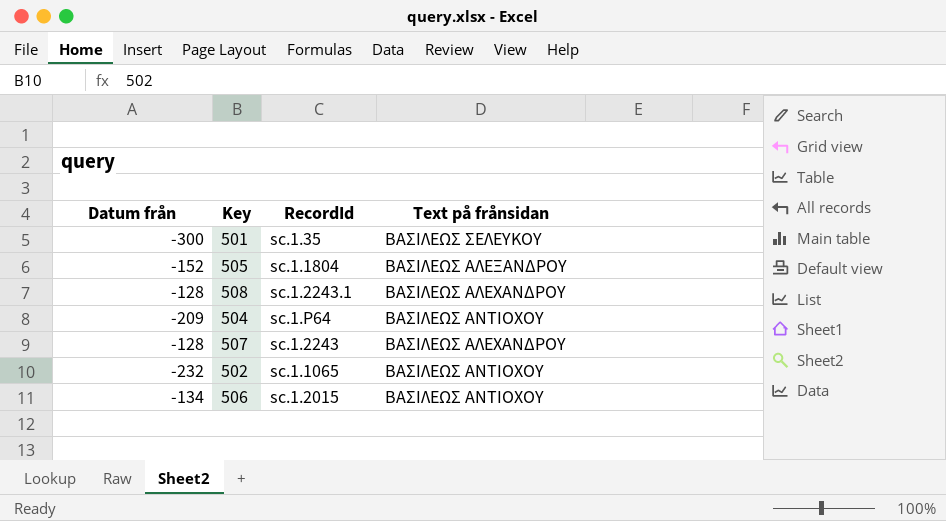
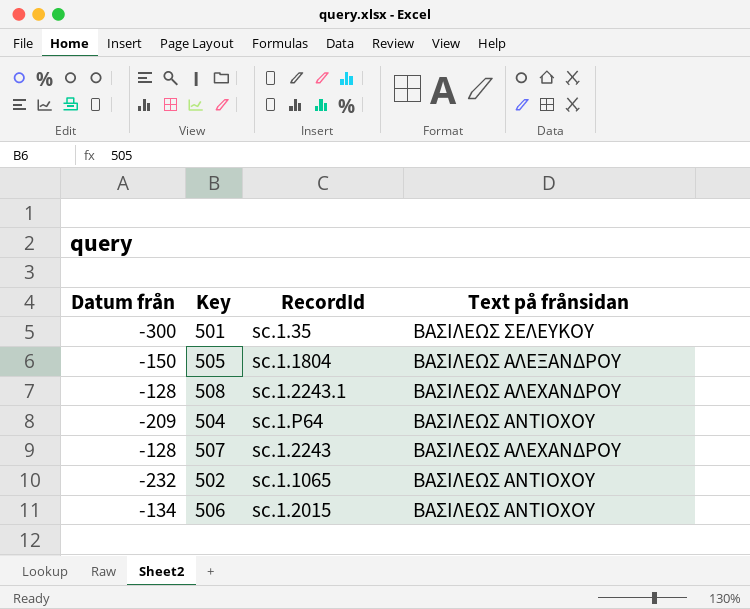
505 | Datum från: -152 -> -150

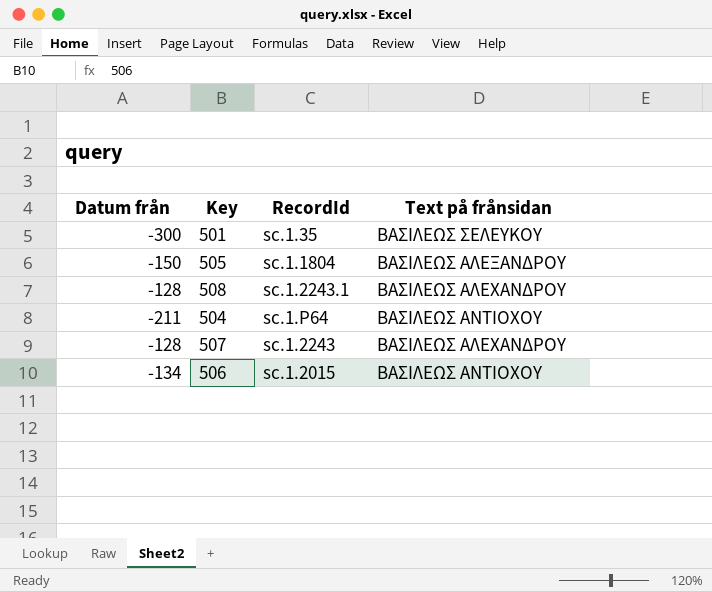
row 502: -232 | sc.1.1065 | BAΣΙΛΕΩΣ ANTIOXOY -> none
504 | Datum från: -209 -> -211

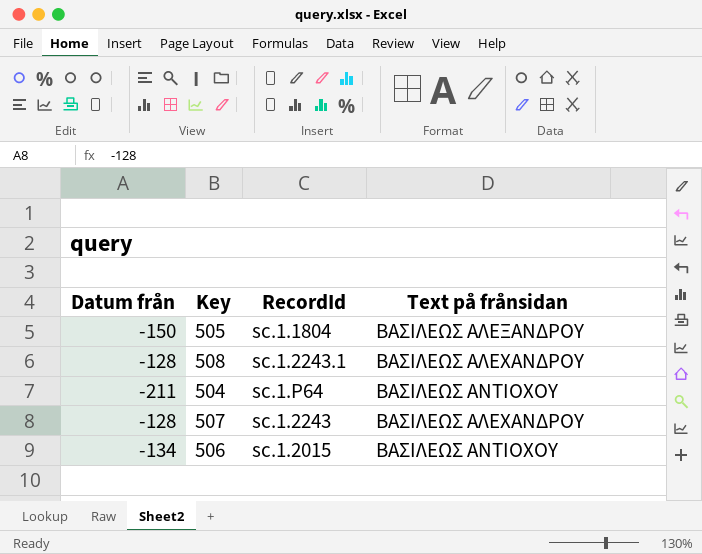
row 501: -300 | sc.1.35 | BAΣΙΛΕΩΣ ΣΕΛΕΥΚΟΥ -> none

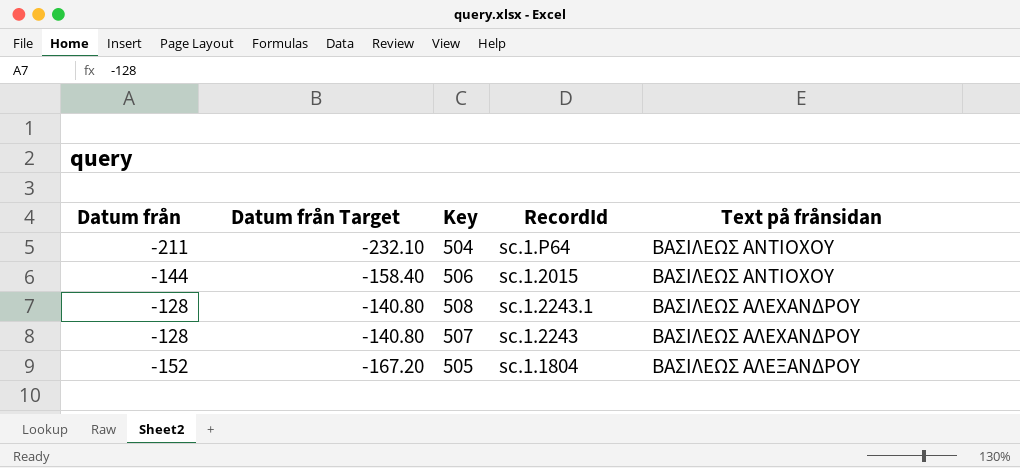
row order: none -> Text på frånsidan ascending
column Datum från Target | formula: none -> [Datum från] * 1.1
506 | Datum från: -134 -> -144
505 | Datum från: -150 -> -152

